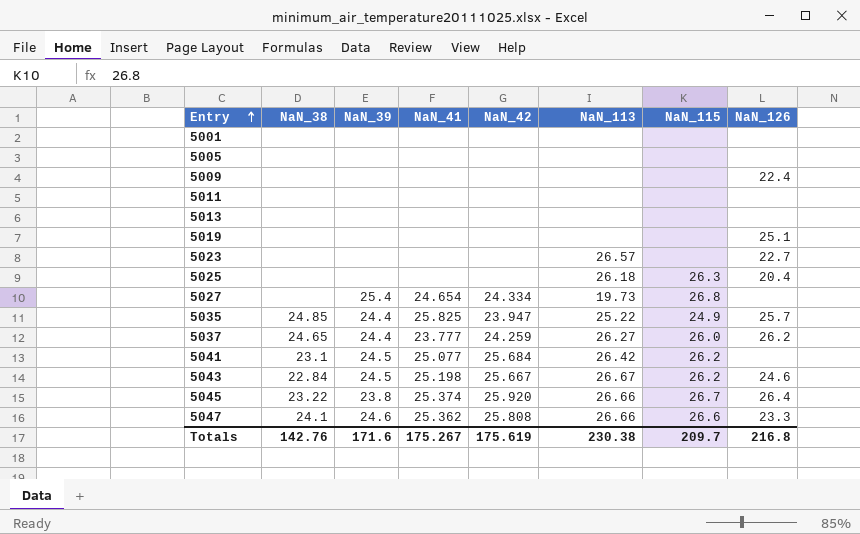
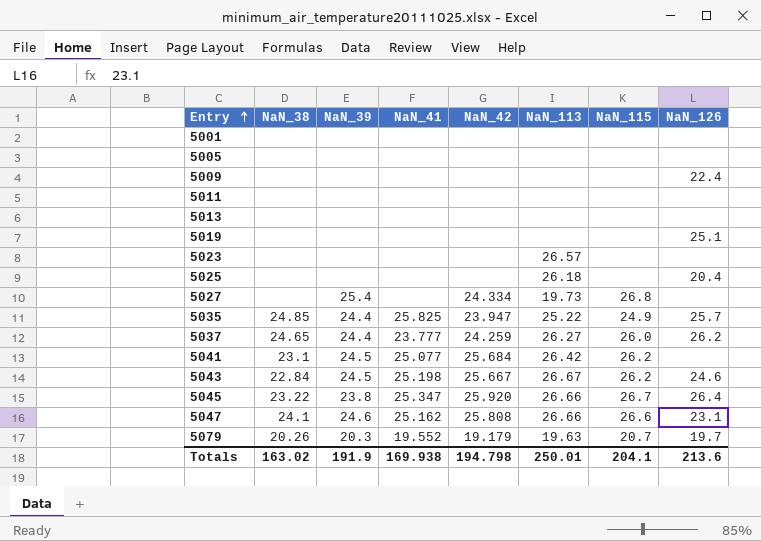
5023 | NaN_126: 22.7 -> none
5025 | NaN_115: 26.3 -> none
5027 | NaN_41: 24.654 -> none
5045 | NaN_41: 25.374 -> 25.347
5047 | NaN_41: 25.362 -> 25.162
5047 | NaN_126: 23.3 -> 23.1
row 5079: none -> 20.26 | 20.3 | 19.552 | 19.179 | 19.63 | 20.7 | 19.7
Totals | NaN_38: 142.76 -> 163.02
Totals | NaN_39: 171.6 -> 191.9
Totals | NaN_41: 175.267 -> 169.938
Totals | NaN_42: 175.619 -> 194.798
Totals | NaN_113: 230.38 -> 250.01
Totals | NaN_115: 209.7 -> 204.1
Totals | NaN_126: 216.8 -> 213.6

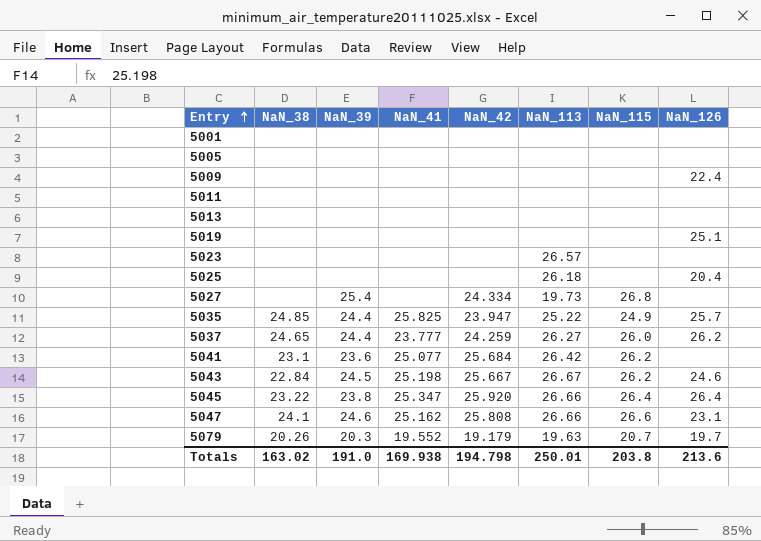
5041 | NaN_39: 24.5 -> 23.6
5045 | NaN_115: 26.7 -> 26.4
Totals | NaN_39: 191.9 -> 191.0
Totals | NaN_115: 204.1 -> 203.8

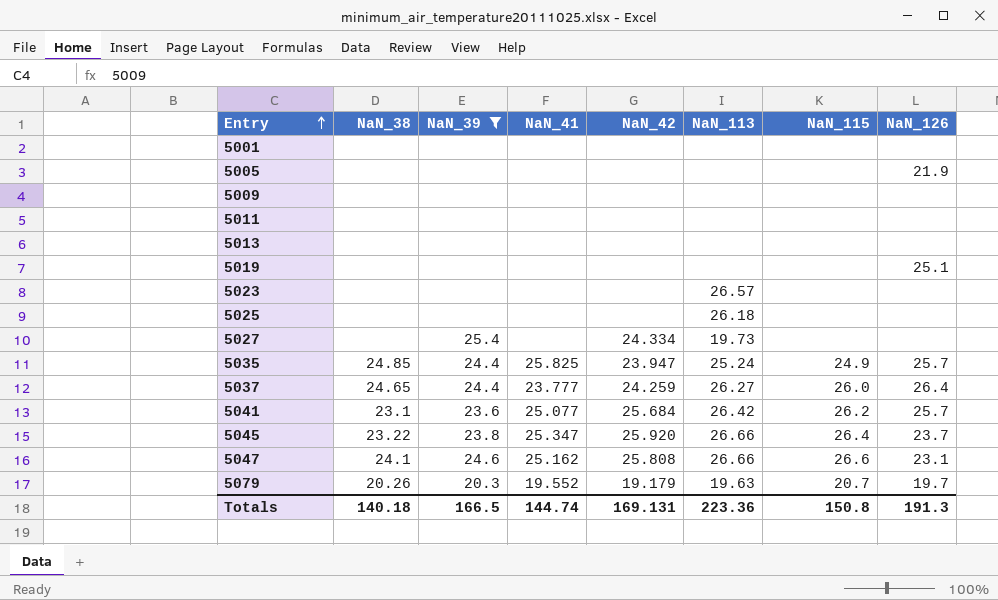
filter: none -> NaN_39 != 24.5
5005 | NaN_126: none -> 21.9
5009 | NaN_126: 22.4 -> none
5025 | NaN_126: 20.4 -> none
5027 | NaN_115: 26.8 -> none
5035 | NaN_113: 25.22 -> 25.24
5037 | NaN_126: 26.2 -> 26.4
5041 | NaN_126: none -> 25.7
5045 | NaN_126: 26.4 -> 23.7
Totals | NaN_38: 163.02 -> 140.18
Totals | NaN_39: 191.0 -> 166.5
Totals | NaN_41: 169.938 -> 144.74
Totals | NaN_42: 194.798 -> 169.131
Totals | NaN_113: 250.01 -> 223.36
Totals | NaN_115: 203.8 -> 150.8
Totals | NaN_126: 213.6 -> 191.3

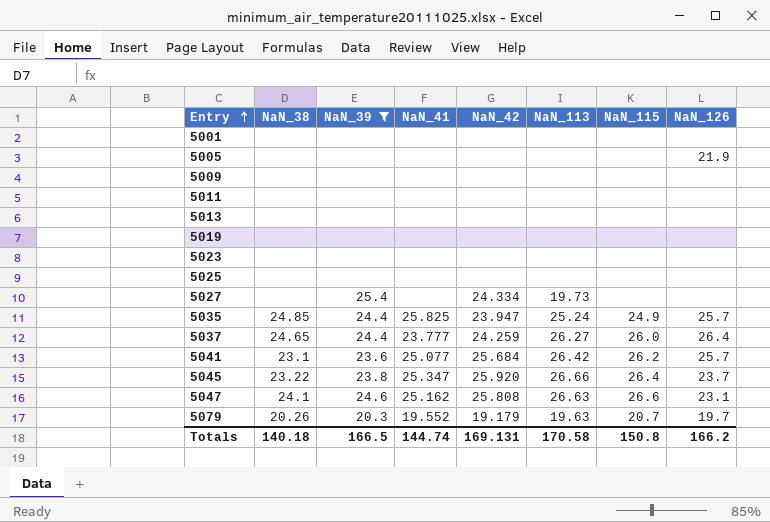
5019 | NaN_126: 25.1 -> none
5023 | NaN_113: 26.57 -> none
5025 | NaN_113: 26.18 -> none
5047 | NaN_113: 26.66 -> 26.63
Totals | NaN_113: 223.36 -> 170.58
Totals | NaN_126: 191.3 -> 166.2

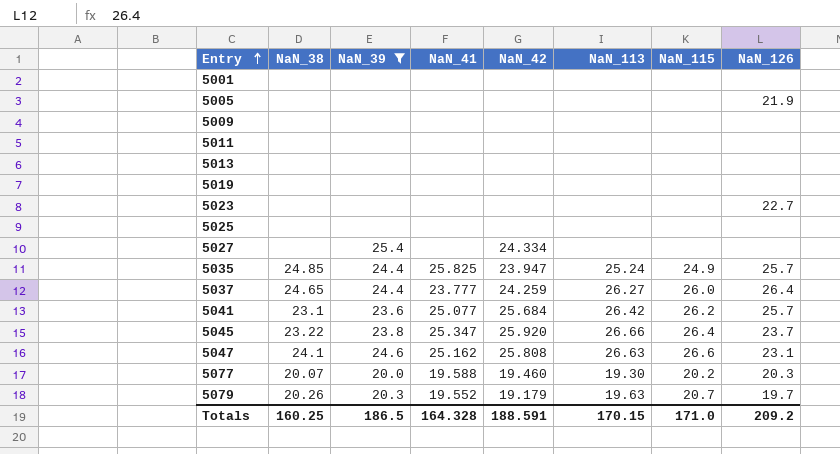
5023 | NaN_126: none -> 22.7
5027 | NaN_113: 19.73 -> none
row 5077: none -> 20.07 | 20.0 | 19.588 | 19.460 | 19.30 | 20.2 | 20.3
Totals | NaN_38: 140.18 -> 160.25
Totals | NaN_39: 166.5 -> 186.5
Totals | NaN_41: 144.74 -> 164.328
Totals | NaN_42: 169.131 -> 188.591
Totals | NaN_113: 170.58 -> 170.15
Totals | NaN_115: 150.8 -> 171.0
Totals | NaN_126: 166.2 -> 209.2

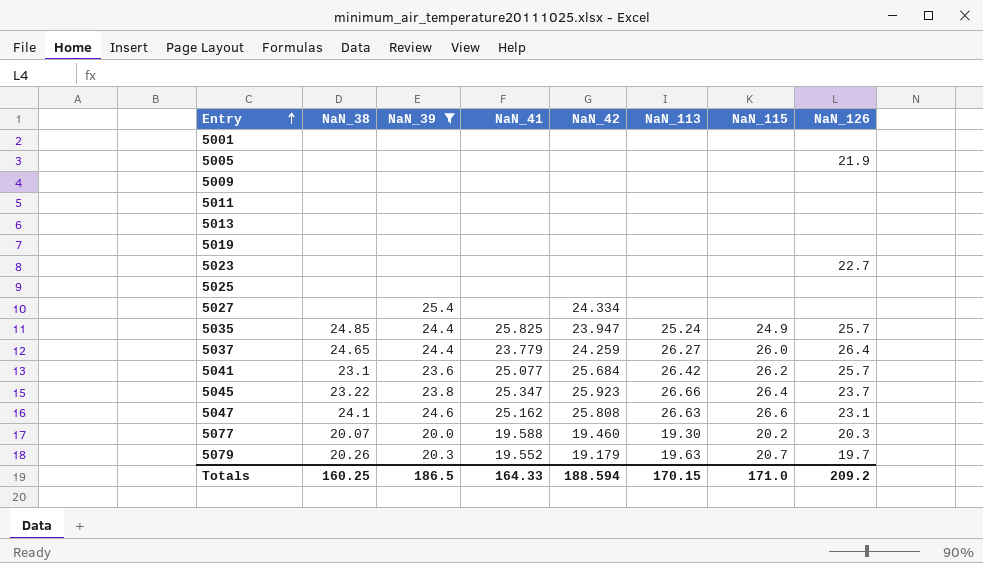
5037 | NaN_41: 23.777 -> 23.779
5045 | NaN_42: 25.920 -> 25.923
Totals | NaN_41: 164.328 -> 164.33
Totals | NaN_42: 188.591 -> 188.594

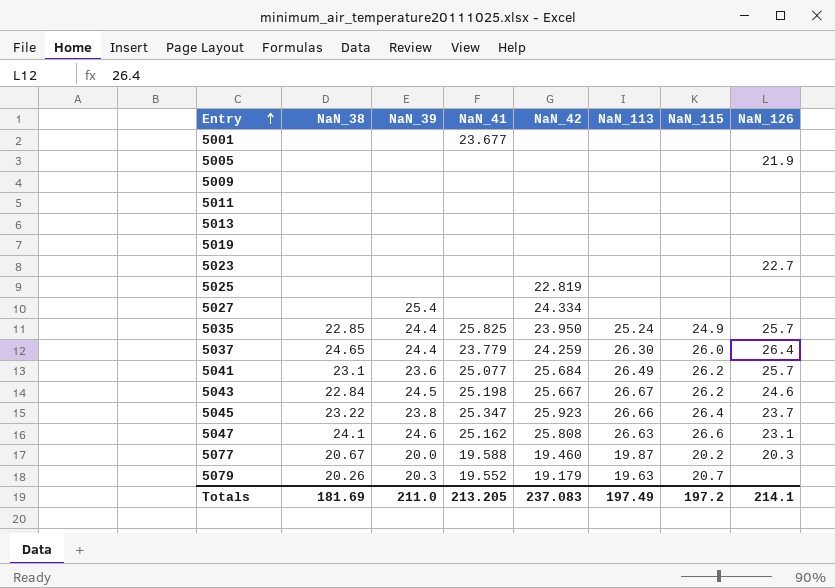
filter: NaN_39 != 24.5 -> none
5001 | NaN_41: none -> 23.677
5025 | NaN_42: none -> 22.819
5035 | NaN_38: 24.85 -> 22.85
5035 | NaN_42: 23.947 -> 23.950
5037 | NaN_113: 26.27 -> 26.30
5041 | NaN_113: 26.42 -> 26.49
5077 | NaN_38: 20.07 -> 20.67
5077 | NaN_113: 19.30 -> 19.87
5079 | NaN_126: 19.7 -> none
Totals | NaN_38: 160.25 -> 181.69
Totals | NaN_39: 186.5 -> 211.0
Totals | NaN_41: 164.33 -> 213.205
Totals | NaN_42: 188.594 -> 237.083
Totals | NaN_113: 170.15 -> 197.49
Totals | NaN_115: 171.0 -> 197.2
Totals | NaN_126: 209.2 -> 214.1

